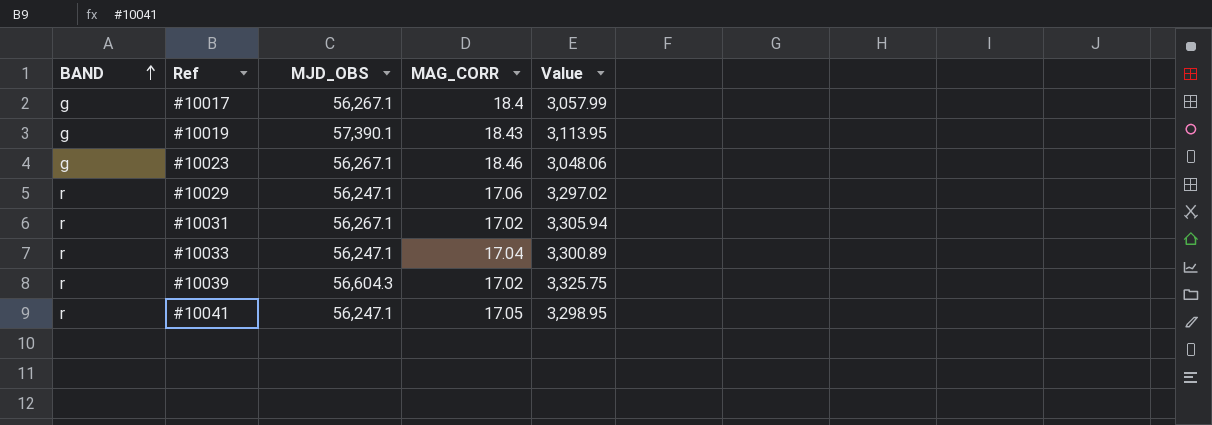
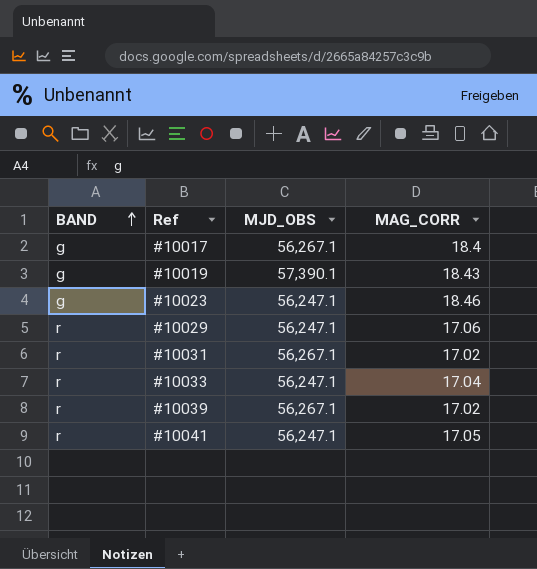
column Value | formula: [MJD_OBS] / [MAG_CORR] -> none
#10023 | MJD_OBS: 56,267.1 -> 56,247.1
#10039 | MJD_OBS: 56,604.3 -> 56,267.1

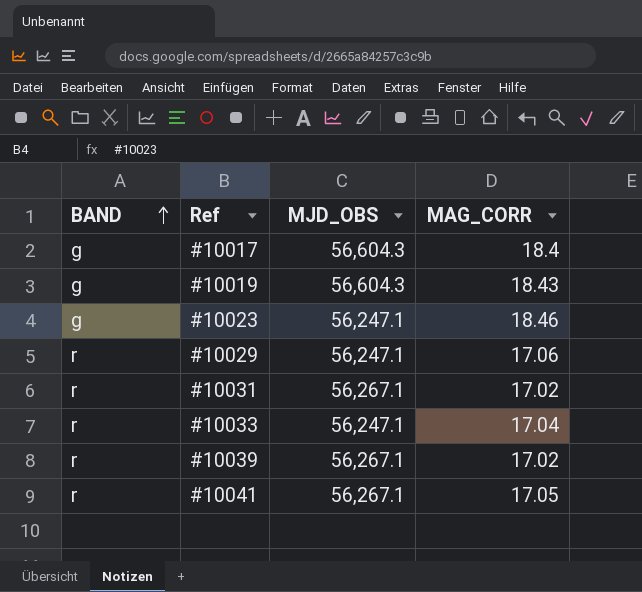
#10017 | MJD_OBS: 56,267.1 -> 56,604.3
#10019 | MJD_OBS: 57,390.1 -> 56,604.3
#10041 | MJD_OBS: 56,247.1 -> 56,267.1

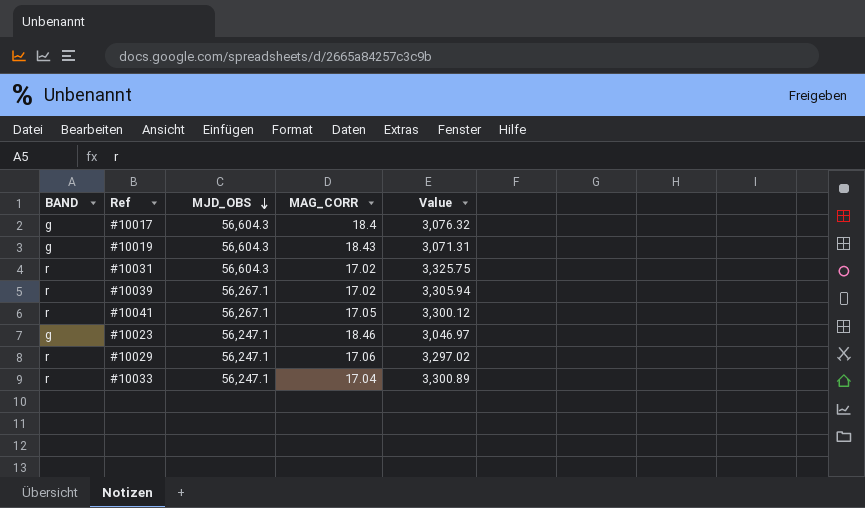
row order: BAND ascending -> MJD_OBS descending
column Value | formula: none -> [MJD_OBS] / [MAG_CORR]
#10031 | MJD_OBS: 56,267.1 -> 56,604.3

